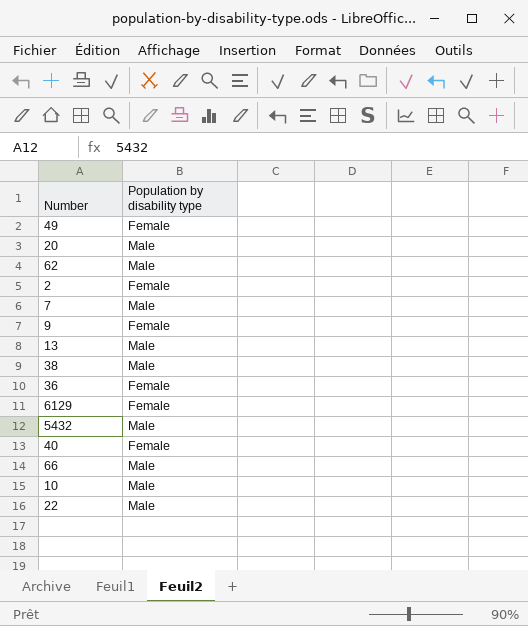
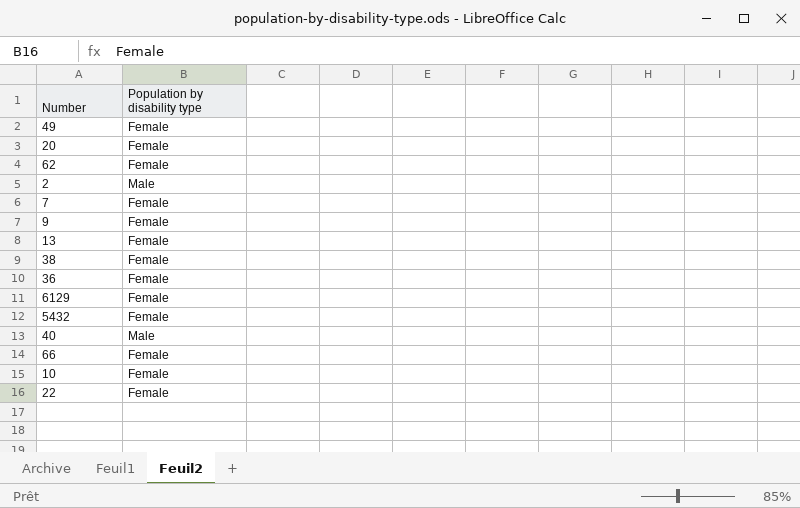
20 | Population by disability type: Male -> Female
62 | Population by disability type: Male -> Female
2 | Population by disability type: Female -> Male
7 | Population by disability type: Male -> Female
13 | Population by disability type: Male -> Female
38 | Population by disability type: Male -> Female
5432 | Population by disability type: Male -> Female
40 | Population by disability type: Female -> Male
66 | Population by disability type: Male -> Female
10 | Population by disability type: Male -> Female
22 | Population by disability type: Male -> Female

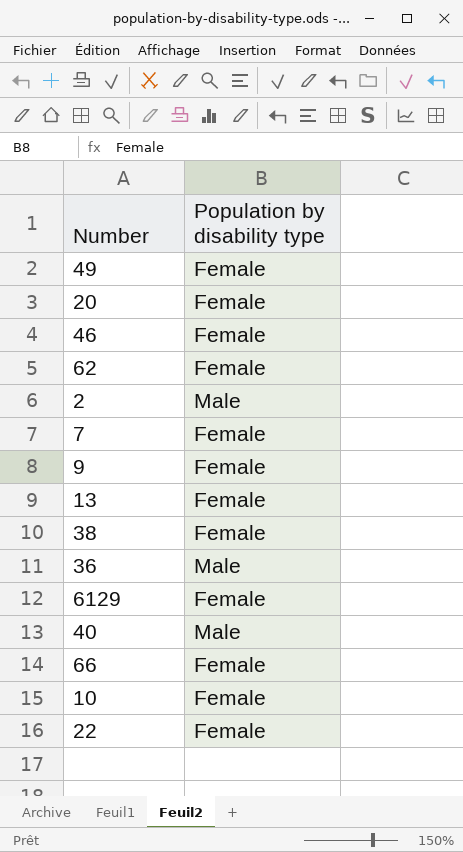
row 5432: Female -> none
row 46: none -> Female
36 | Population by disability type: Female -> Male

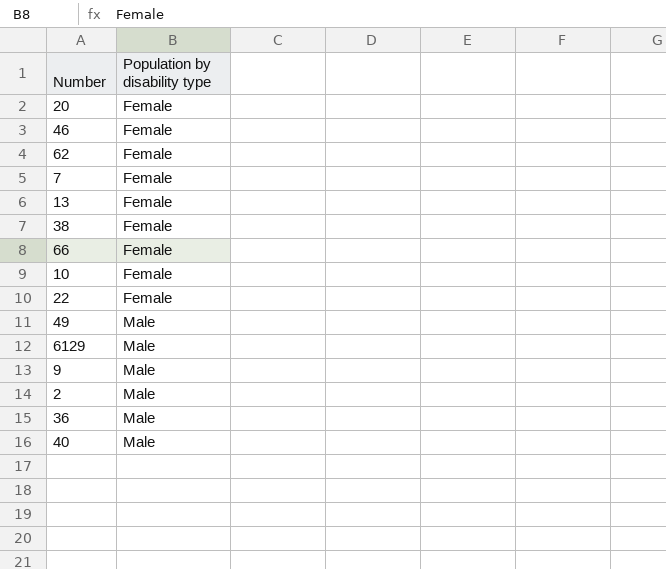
row order: none -> Population by disability type ascending
49 | Population by disability type: Female -> Male
6129 | Population by disability type: Female -> Male
9 | Population by disability type: Female -> Male

